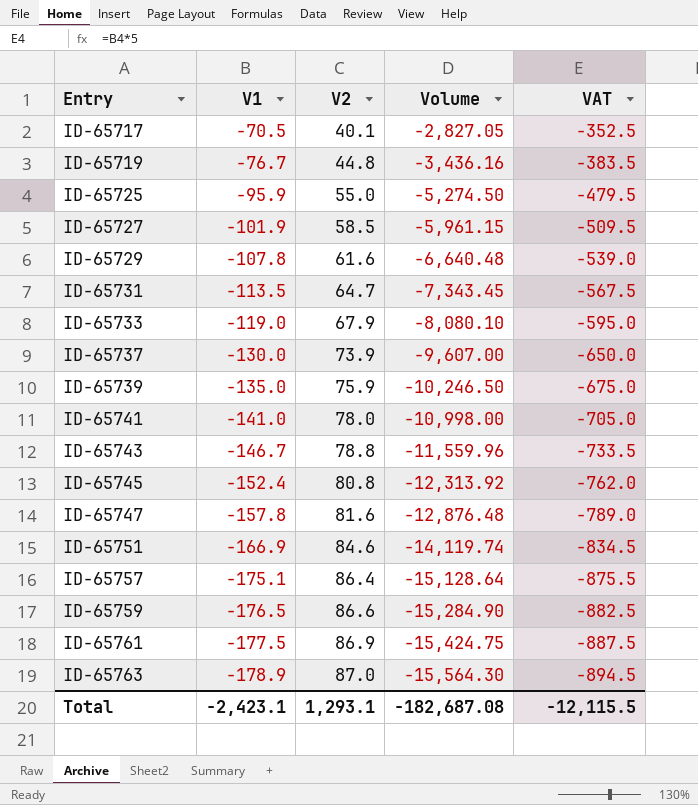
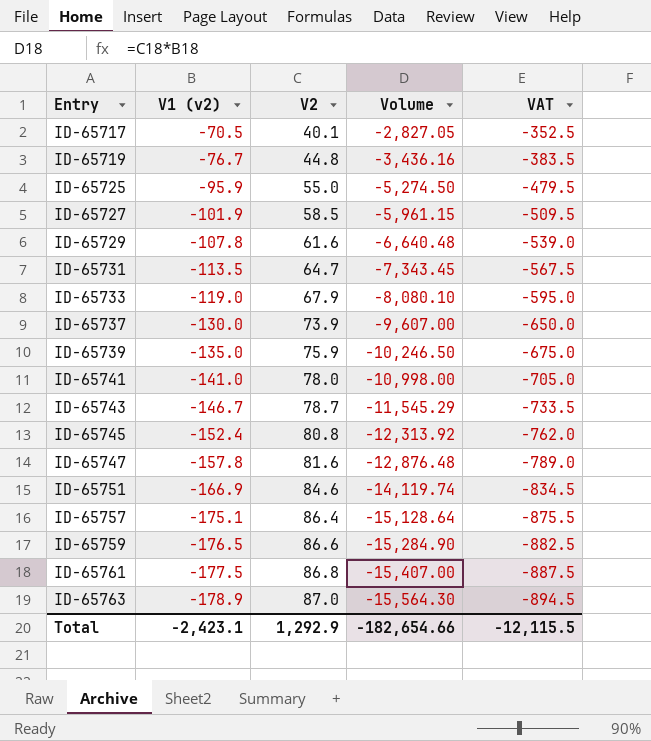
column name: V1 -> V1 (v2)
ID-65743 | V2: 78.8 -> 78.7
ID-65743 | Volume: -11,559.96 -> -11,545.29
ID-65761 | V2: 86.9 -> 86.8
ID-65761 | Volume: -15,424.75 -> -15,407.00
Total | V2: 1,293.1 -> 1,292.9
Total | Volume: -182,687.08 -> -182,654.66

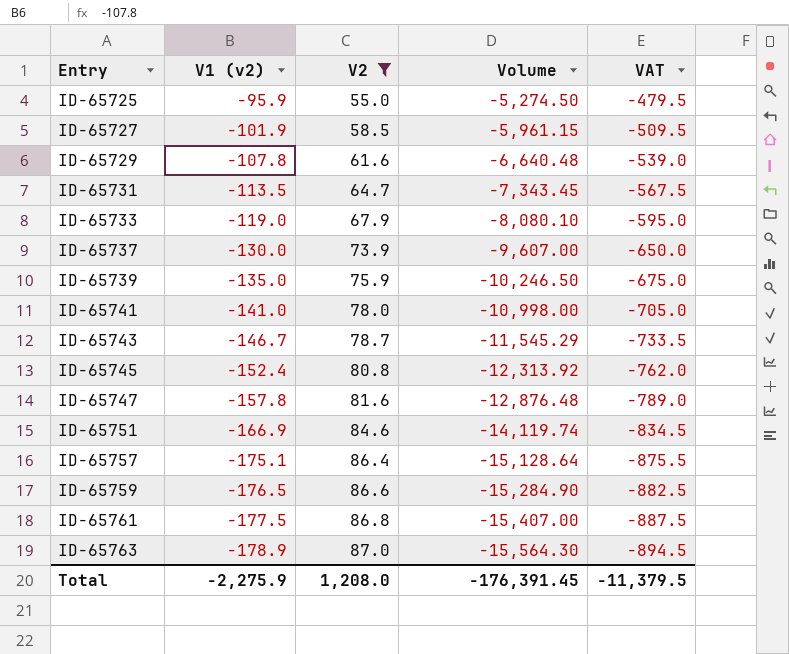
filter: none -> V2 >= 55.0
Total | V1 (v2): -2,423.1 -> -2,275.9
Total | V2: 1,292.9 -> 1,208.0
Total | Volume: -182,654.66 -> -176,391.45
Total | VAT: -12,115.5 -> -11,379.5

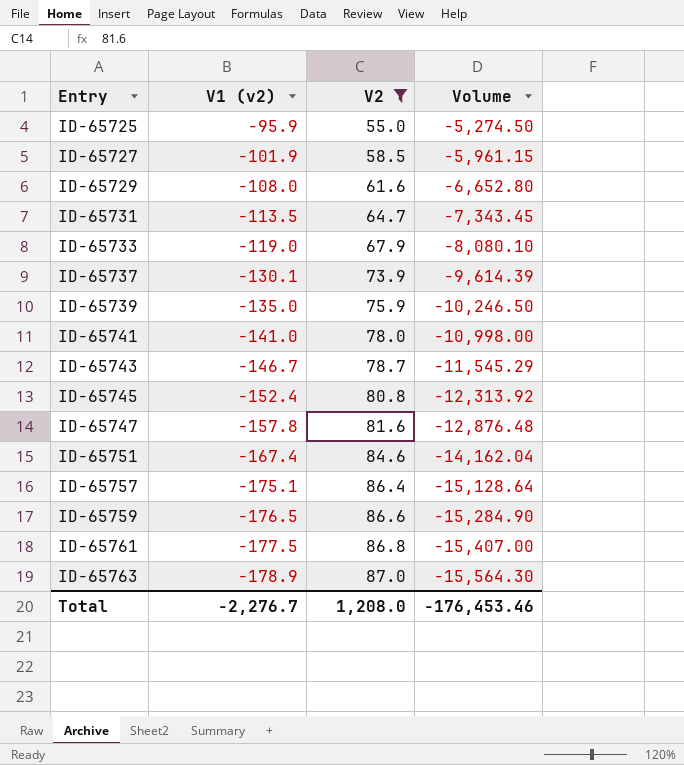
column VAT | formula: [V1 (v2)] * 5 -> none
ID-65729 | V1 (v2): -107.8 -> -108.0
ID-65729 | Volume: -6,640.48 -> -6,652.80
ID-65737 | V1 (v2): -130.0 -> -130.1
ID-65737 | Volume: -9,607.00 -> -9,614.39
ID-65751 | V1 (v2): -166.9 -> -167.4
ID-65751 | Volume: -14,119.74 -> -14,162.04
Total | V1 (v2): -2,275.9 -> -2,276.7
Total | Volume: -176,391.45 -> -176,453.46

